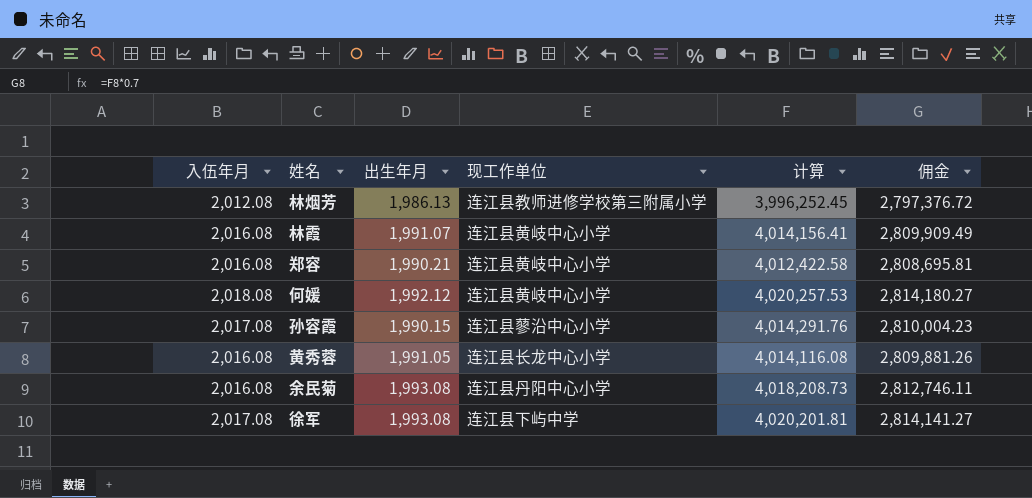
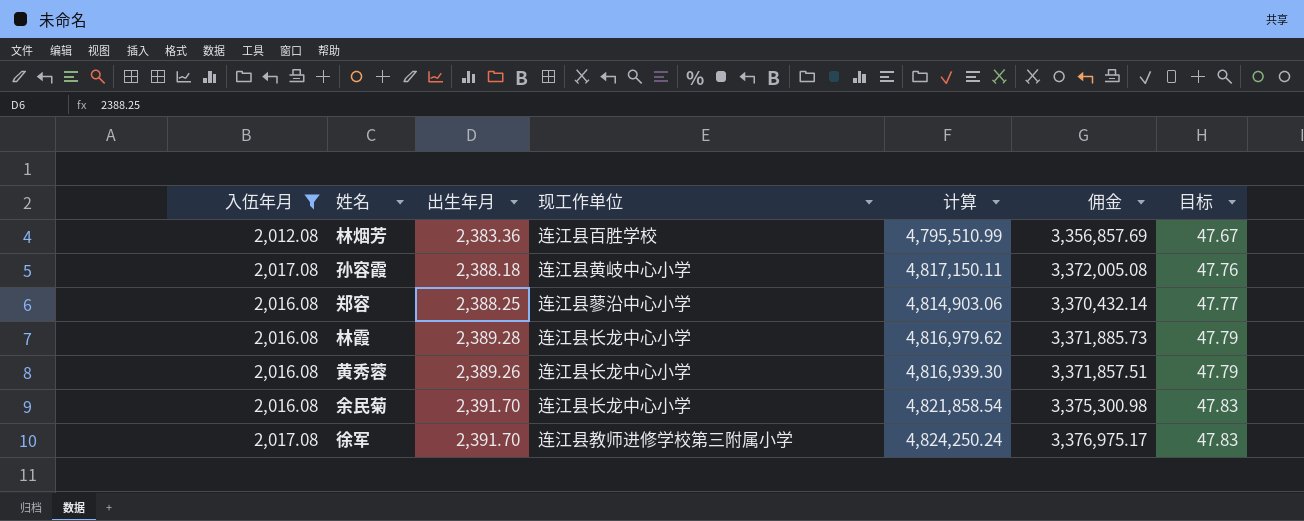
filter: none -> 入伍年月 != 2,018.08
row order: none -> 目标 ascending
column 目标 | formula: none -> [出生年月] * 0.02
林烟芳 | 出生年月: 1,986.13 -> 2,383.36
林烟芳 | 现工作单位: 连江县教师进修学校第三附属小学 -> 连江县百胜学校
林烟芳 | 计算: 3,996,252.45 -> 4,795,510.99
林烟芳 | 佣金: 2,797,376.72 -> 3,356,857.69
孙容霞 | 出生年月: 1,990.15 -> 2,388.18
孙容霞 | 现工作单位: 连江县蓼沿中心小学 -> 连江县黄岐中心小学
孙容霞 | 计算: 4,014,291.76 -> 4,817,150.11
孙容霞 | 佣金: 2,810,004.23 -> 3,372,005.08
郑容 | 出生年月: 1,990.21 -> 2,388.25
郑容 | 现工作单位: 连江县黄岐中心小学 -> 连江县蓼沿中心小学
郑容 | 计算: 4,012,422.58 -> 4,814,903.06
郑容 | 佣金: 2,808,695.81 -> 3,370,432.14
林霞 | 出生年月: 1,991.07 -> 2,389.28
林霞 | 现工作单位: 连江县黄岐中心小学 -> 连江县长龙中心小学
林霞 | 计算: 4,014,156.41 -> 4,816,979.62
林霞 | 佣金: 2,809,909.49 -> 3,371,885.73
黄秀蓉 | 出生年月: 1,991.05 -> 2,389.26
黄秀蓉 | 计算: 4,014,116.08 -> 4,816,939.30
黄秀蓉 | 佣金: 2,809,881.26 -> 3,371,857.51
余民菊 | 出生年月: 1,993.08 -> 2,391.70
余民菊 | 现工作单位: 连江县丹阳中心小学 -> 连江县长龙中心小学
余民菊 | 计算: 4,018,208.73 -> 4,821,858.54
余民菊 | 佣金: 2,812,746.11 -> 3,375,300.98
徐军 | 出生年月: 1,993.08 -> 2,391.70
徐军 | 现工作单位: 连江县下屿中学 -> 连江县教师进修学校第三附属小学
徐军 | 计算: 4,020,201.81 -> 4,824,250.24
徐军 | 佣金: 2,814,141.27 -> 3,376,975.17

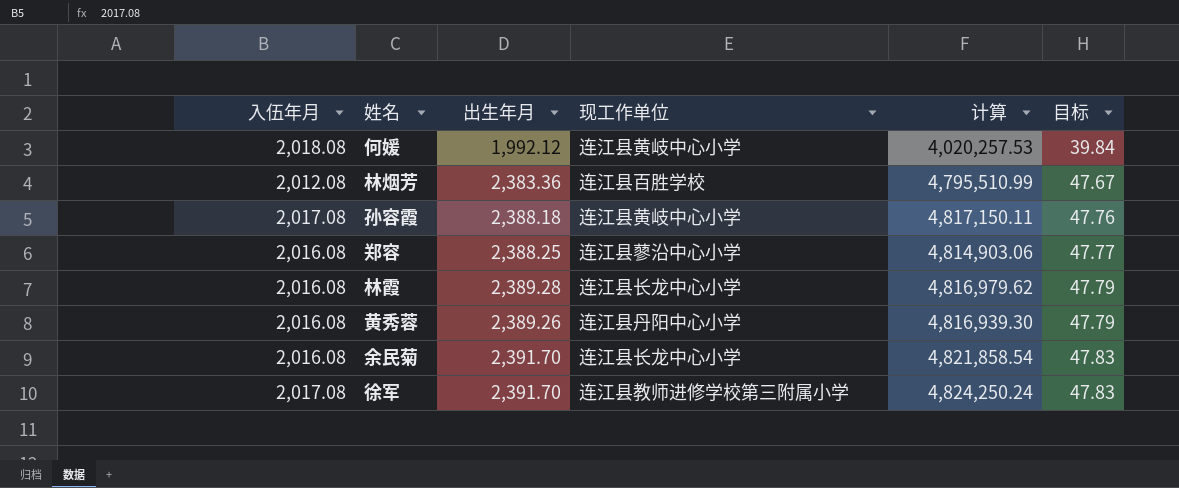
filter: 入伍年月 != 2,018.08 -> none
column 佣金 | formula: [计算] * 0.7 -> none
黄秀蓉 | 现工作单位: 连江县长龙中心小学 -> 连江县丹阳中心小学

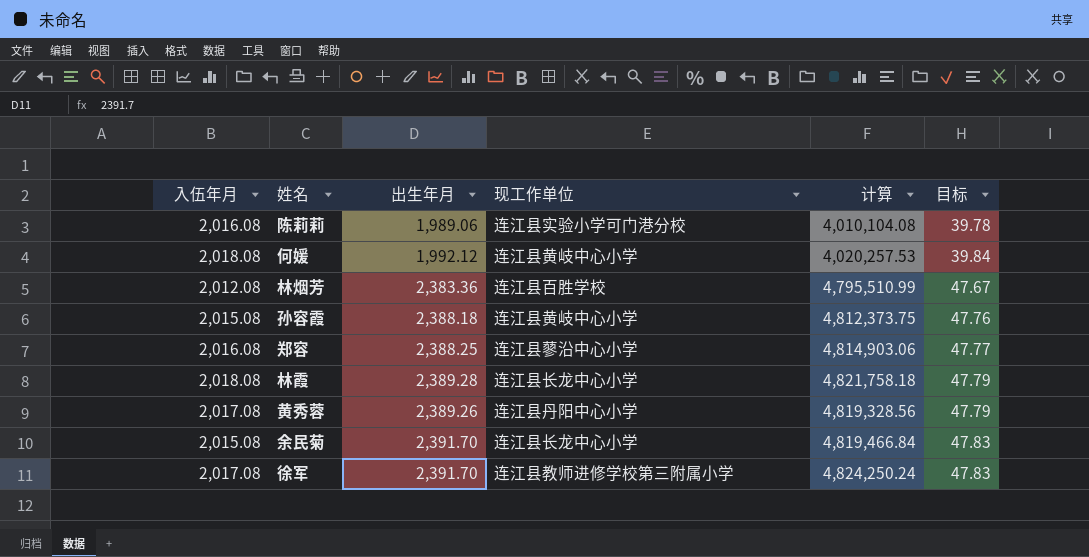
row 陈莉莉: none -> 2,016.08 | 1,989.06 | 连江县实验小学可门港分校 | 4,010,104.08 | 39.78
孙容霞 | 入伍年月: 2,017.08 -> 2,015.08
孙容霞 | 计算: 4,817,150.11 -> 4,812,373.75
林霞 | 入伍年月: 2,016.08 -> 2,018.08
林霞 | 计算: 4,816,979.62 -> 4,821,758.18
黄秀蓉 | 入伍年月: 2,016.08 -> 2,017.08
黄秀蓉 | 计算: 4,816,939.30 -> 4,819,328.56
余民菊 | 入伍年月: 2,016.08 -> 2,015.08
余民菊 | 计算: 4,821,858.54 -> 4,819,466.84

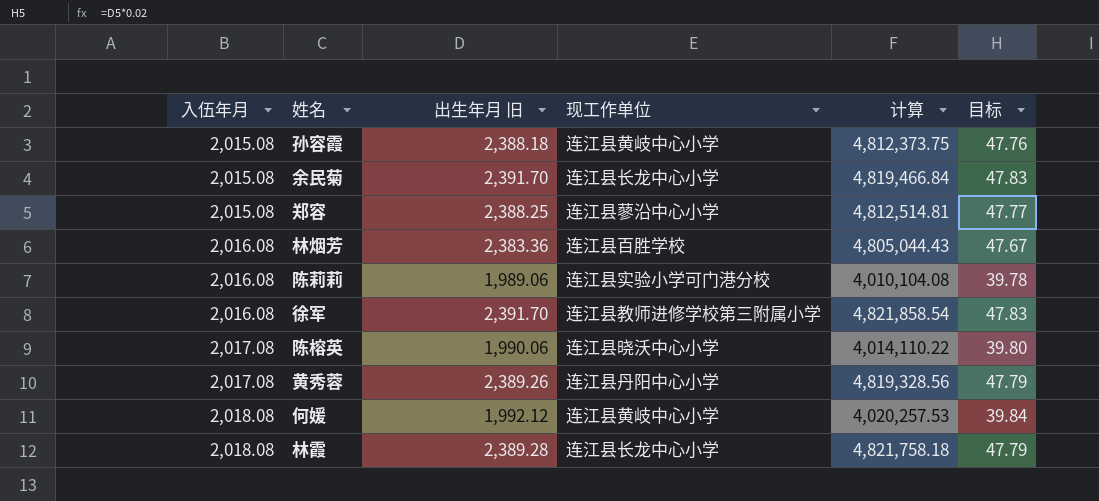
row order: 目标 ascending -> 入伍年月 ascending
column name: 出生年月 -> 出生年月 旧
郑容 | 入伍年月: 2,016.08 -> 2,015.08
郑容 | 计算: 4,814,903.06 -> 4,812,514.81
林烟芳 | 入伍年月: 2,012.08 -> 2,016.08
林烟芳 | 计算: 4,795,510.99 -> 4,805,044.43
徐军 | 入伍年月: 2,017.08 -> 2,016.08
徐军 | 计算: 4,824,250.24 -> 4,821,858.54
row 陈榕英: none -> 2,017.08 | 1,990.06 | 连江县晓沃中心小学 | 4,014,110.22 | 39.80

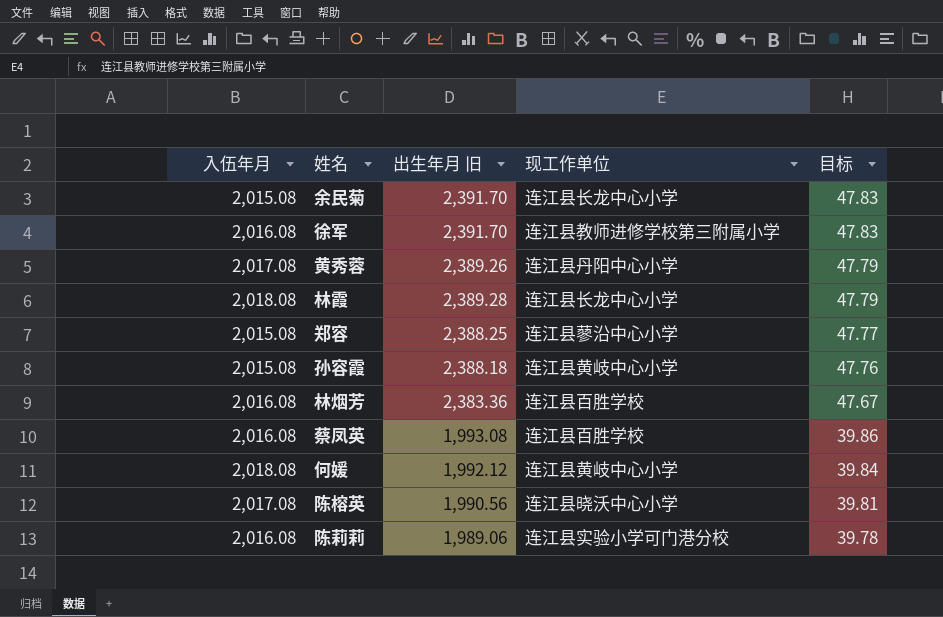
row order: 入伍年月 ascending -> 目标 descending
column 计算 | formula: [入伍年月] * [出生年月 旧] -> none
row 蔡凤英: none -> 2,016.08 | 1,993.08 | 连江县百胜学校 | 39.86
陈榕英 | 出生年月 旧: 1,990.06 -> 1,990.56
陈榕英 | 目标: 39.80 -> 39.81

